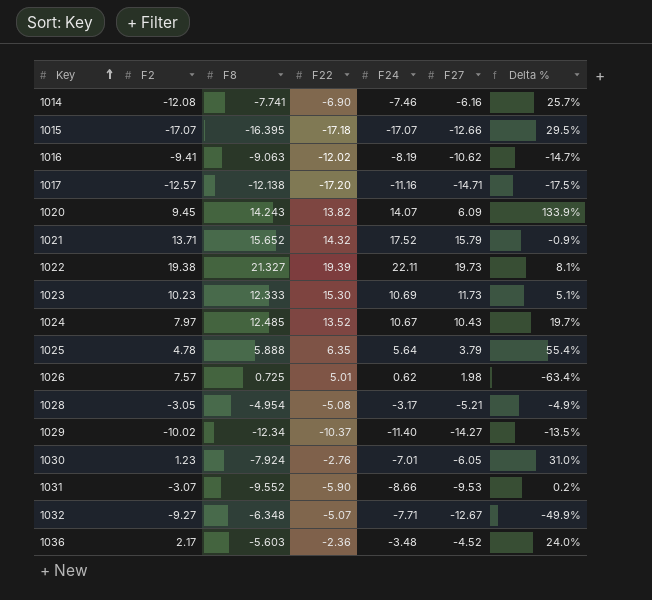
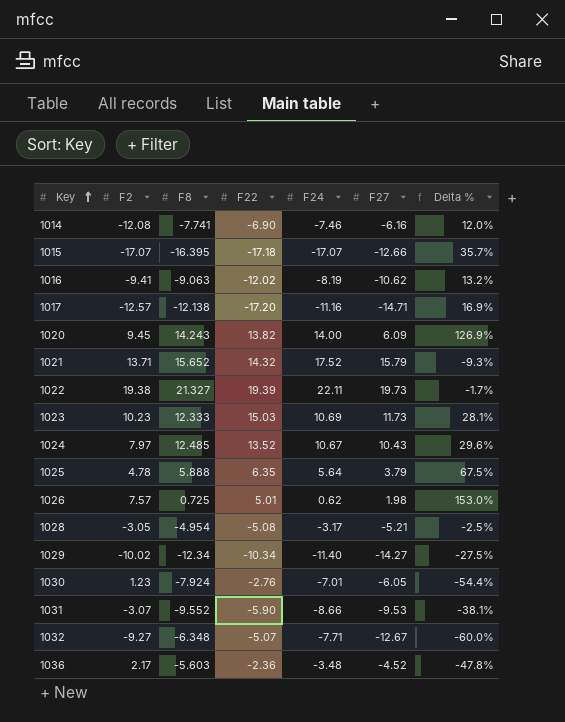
column Delta % | formula: ([F8] - [F27]) / [F27] -> ([F22] - [F27]) / [F27]
1020 | F24: 14.07 -> 14.00
1023 | F22: 15.30 -> 15.03
1029 | F22: -10.37 -> -10.34

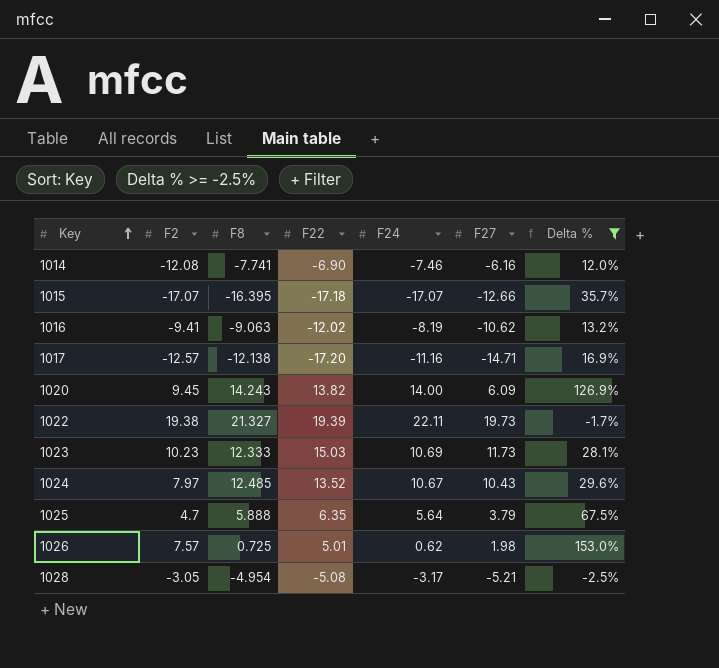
filter: none -> Delta % >= -2.5%
1025 | F2: 4.78 -> 4.7

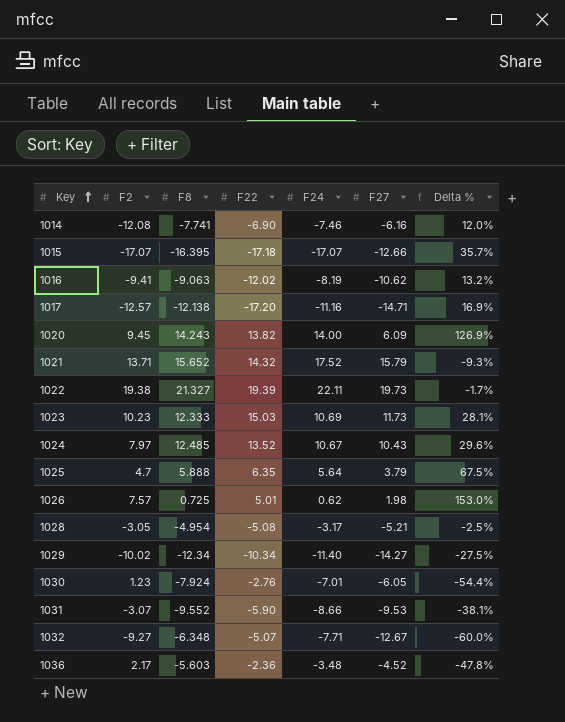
filter: Delta % >= -2.5% -> none

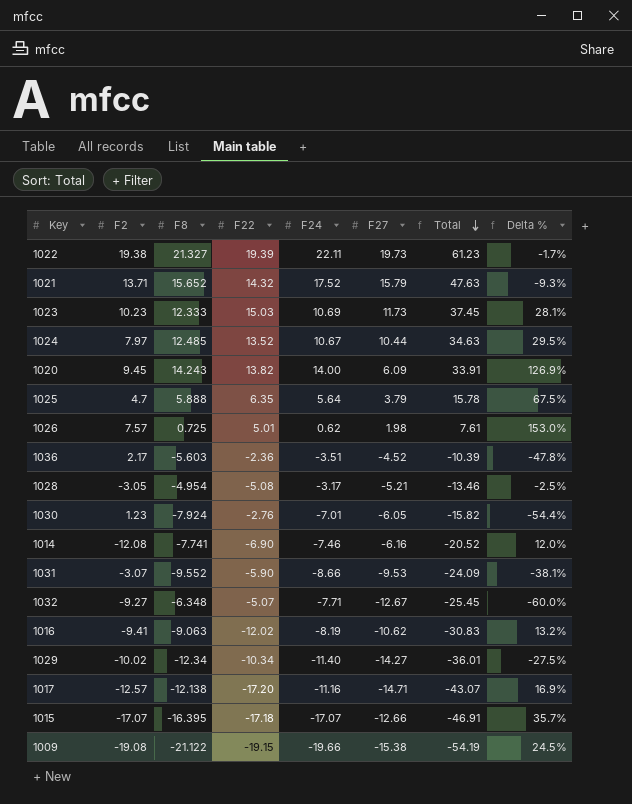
row order: Key ascending -> Total descending
column Total | formula: none -> [F22] + [F24] + [F27]
1024 | F27: 10.43 -> 10.44
1024 | Delta %: 29.6% -> 29.5%
1036 | F24: -3.48 -> -3.51
row 1009: none -> -19.08 | -21.122 | -19.15 | -19.66 | -15.38 | -54.19 | 24.5%

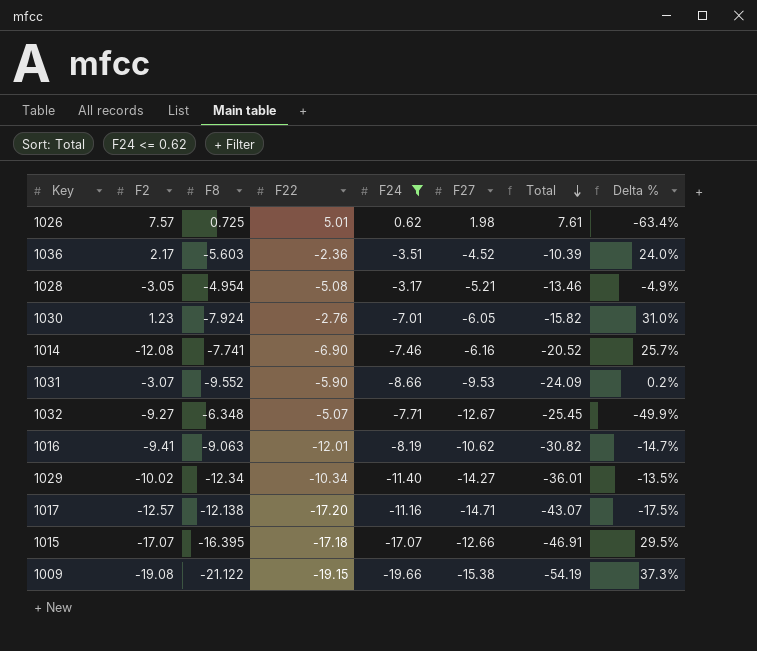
filter: none -> F24 <= 0.62
column Delta % | formula: ([F22] - [F27]) / [F27] -> ([F8] - [F27]) / [F27]
1016 | F22: -12.02 -> -12.01
1016 | Total: -30.83 -> -30.82

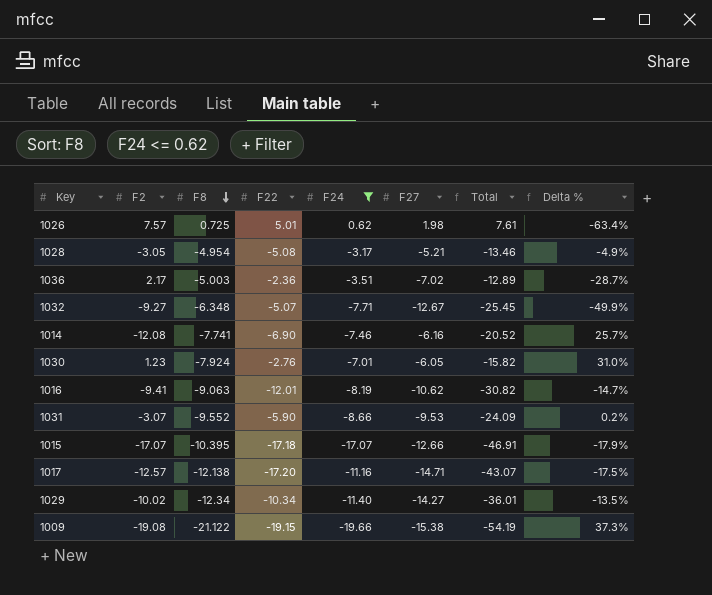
row order: Total descending -> F8 descending
1036 | F8: -5.603 -> -5.003
1036 | F27: -4.52 -> -7.02
1036 | Total: -10.39 -> -12.89
1036 | Delta %: 24.0% -> -28.7%
1015 | F8: -16.395 -> -10.395
1015 | Delta %: 29.5% -> -17.9%

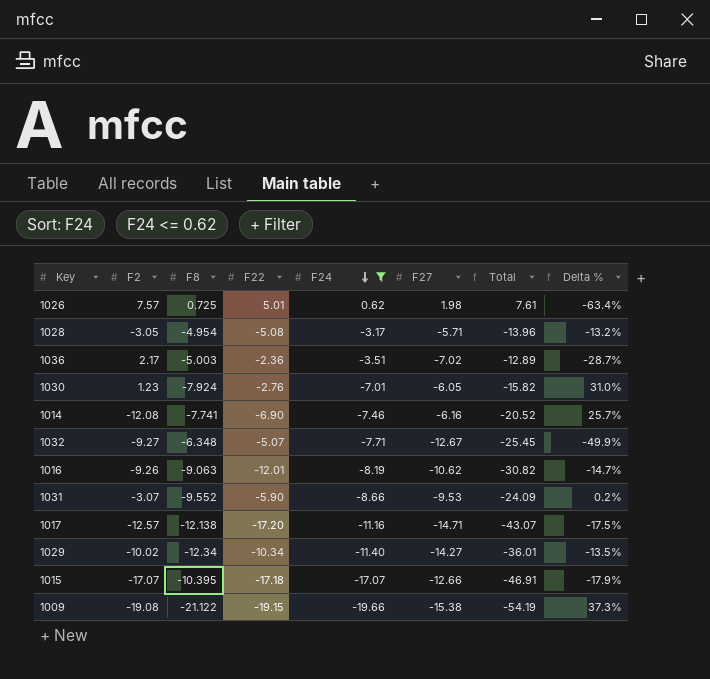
row order: F8 descending -> F24 descending
1028 | F27: -5.21 -> -5.71
1028 | Total: -13.46 -> -13.96
1028 | Delta %: -4.9% -> -13.2%
1016 | F2: -9.41 -> -9.26

